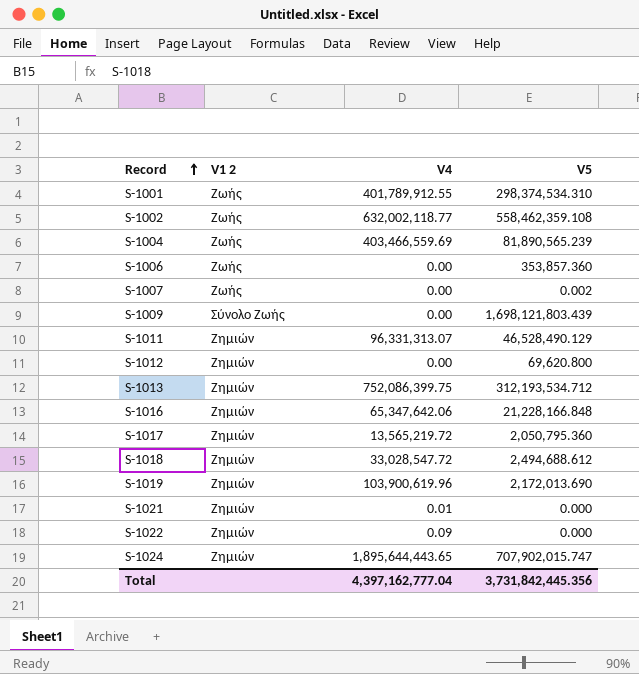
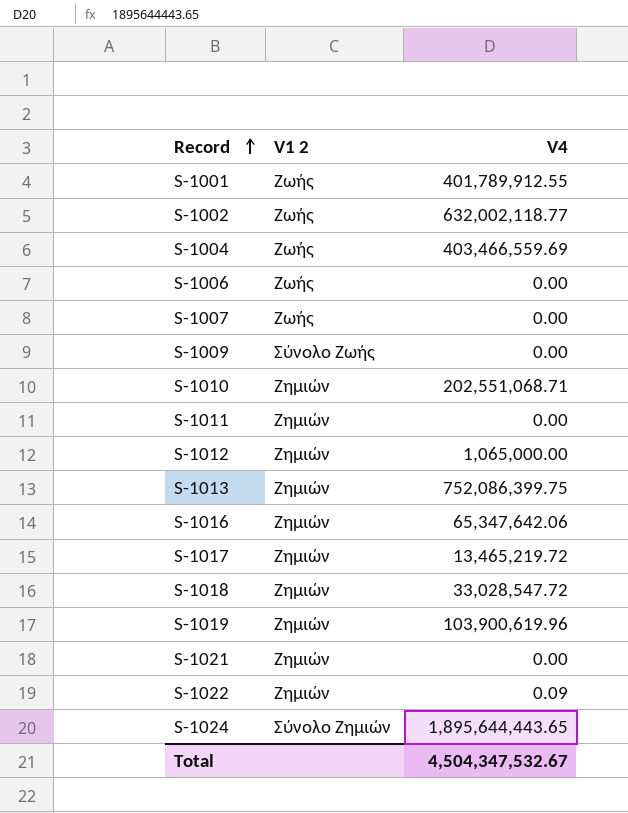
column V5 | position: 4 -> none
row S-1010: none -> Ζημιών | 202,551,068.71
S-1011 | V4: 96,331,313.07 -> 0.00
S-1012 | V4: 0.00 -> 1,065,000.00
S-1017 | V4: 13,565,219.72 -> 13,465,219.72
S-1021 | V4: 0.01 -> 0.00
S-1024 | V1 2: Ζημιών -> Σύνολο Ζημιών
Total | V4: 4,397,162,777.04 -> 4,504,347,532.67

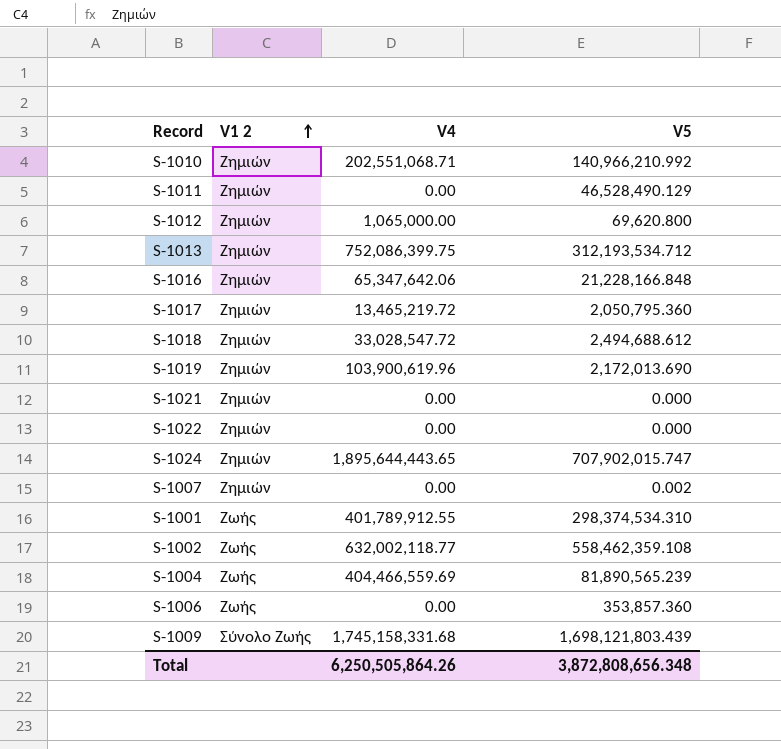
row order: Record ascending -> V1 2 ascending
column V5 | position: none -> 4
S-1022 | V4: 0.09 -> 0.00
S-1024 | V1 2: Σύνολο Ζημιών -> Ζημιών
S-1007 | V1 2: Ζωής -> Ζημιών
S-1004 | V4: 403,466,559.69 -> 404,466,559.69
S-1009 | V4: 0.00 -> 1,745,158,331.68
Total | V4: 4,504,347,532.67 -> 6,250,505,864.26

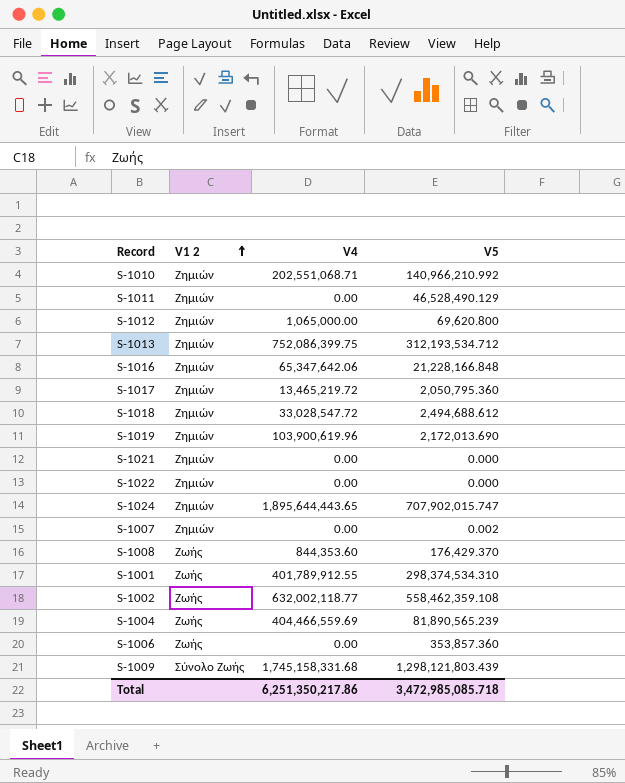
row S-1008: none -> Ζωής | 844,353.60 | 176,429.370
S-1009 | V5: 1,698,121,803.439 -> 1,298,121,803.439
Total | V4: 6,250,505,864.26 -> 6,251,350,217.86
Total | V5: 3,872,808,656.348 -> 3,472,985,085.718

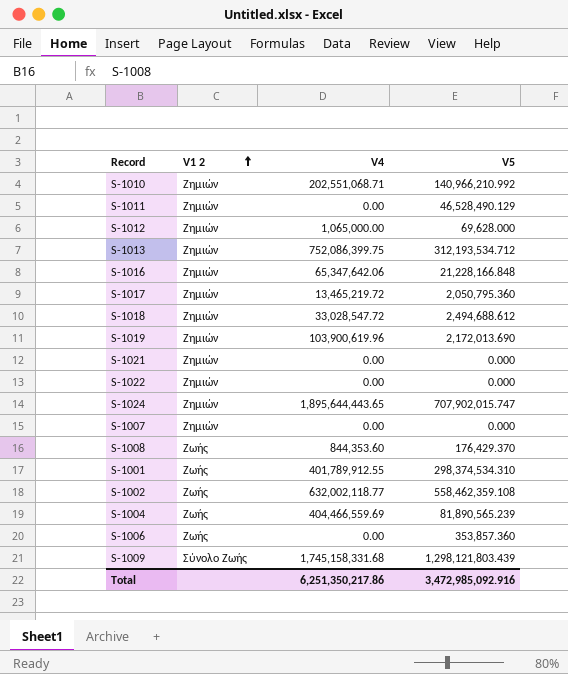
S-1012 | V5: 69,620.800 -> 69,628.000
S-1007 | V5: 0.002 -> 0.000
Total | V5: 3,472,985,085.718 -> 3,472,985,092.916

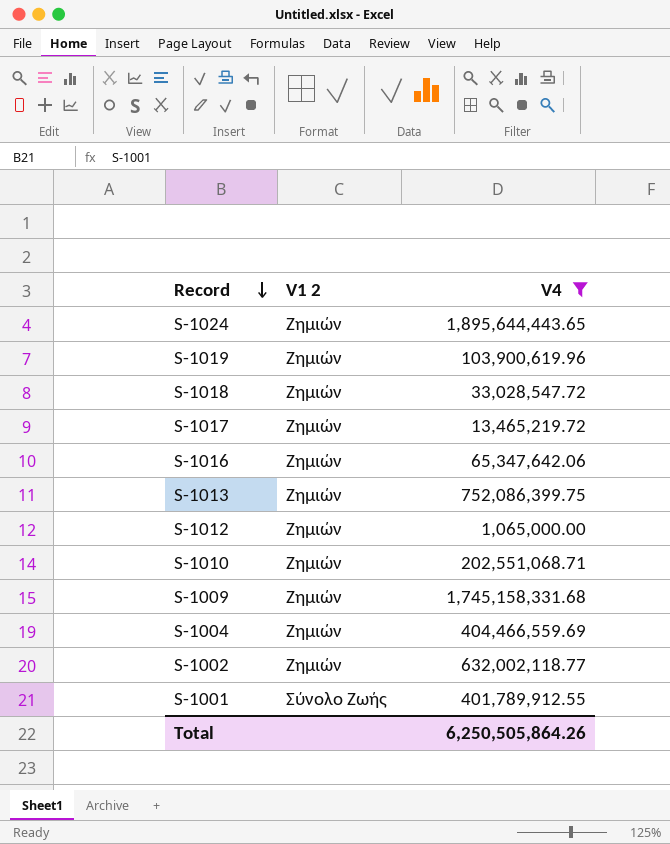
filter: none -> V4 >= 1,065,000.00
row order: V1 2 ascending -> Record descending
column V5 | position: 4 -> none
S-1009 | V1 2: Σύνολο Ζωής -> Ζημιών
S-1004 | V1 2: Ζωής -> Ζημιών
S-1002 | V1 2: Ζωής -> Ζημιών
S-1001 | V1 2: Ζωής -> Σύνολο Ζωής
Total | V4: 6,251,350,217.86 -> 6,250,505,864.26

